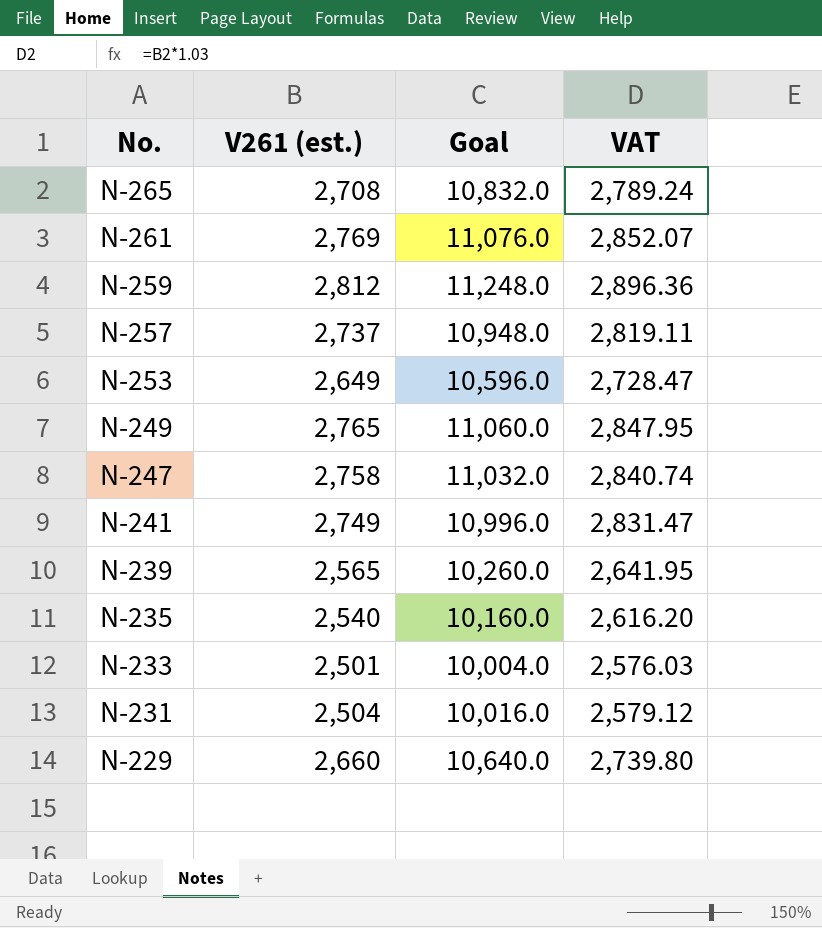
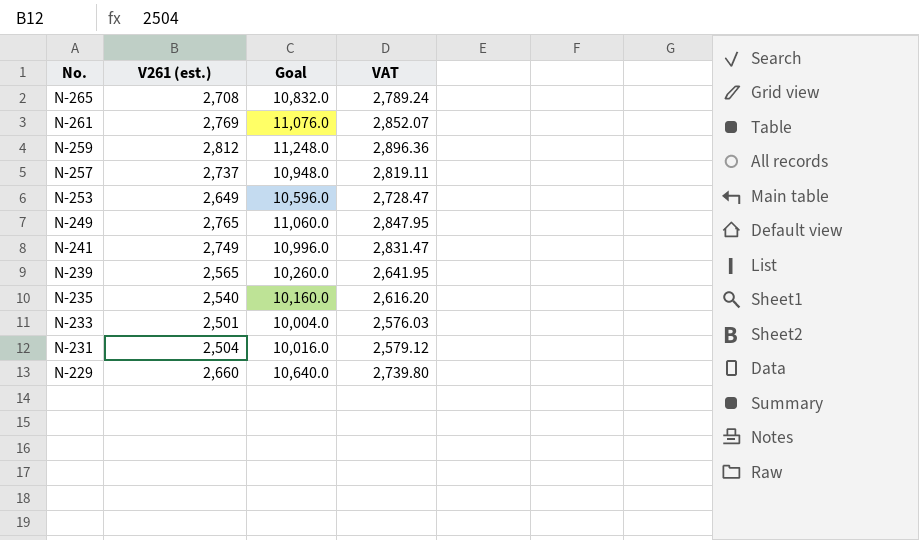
row N-247: 2,758 | 11,032.0 | 2,840.74 -> none

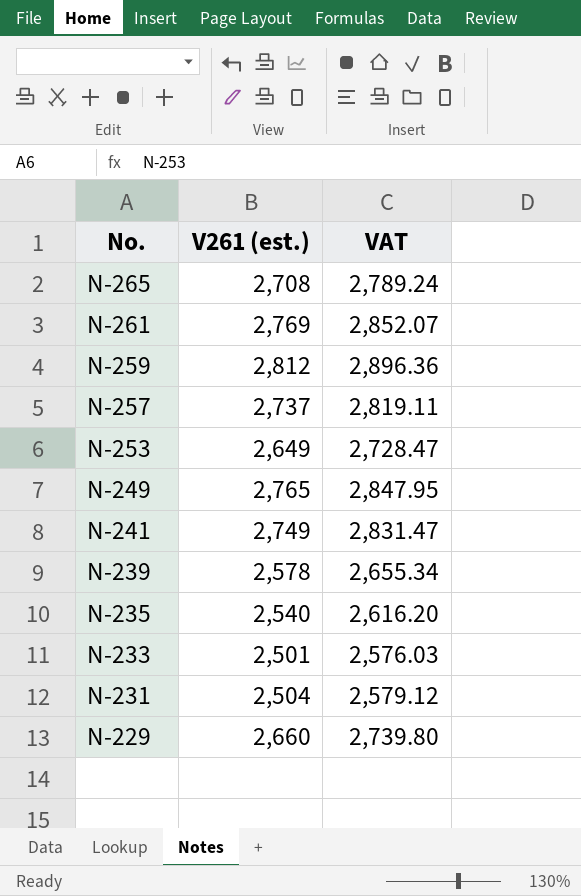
column Goal | formula: [V261 (est.)] * 4 -> none
N-239 | V261 (est.): 2,565 -> 2,578
N-239 | VAT: 2,641.95 -> 2,655.34

